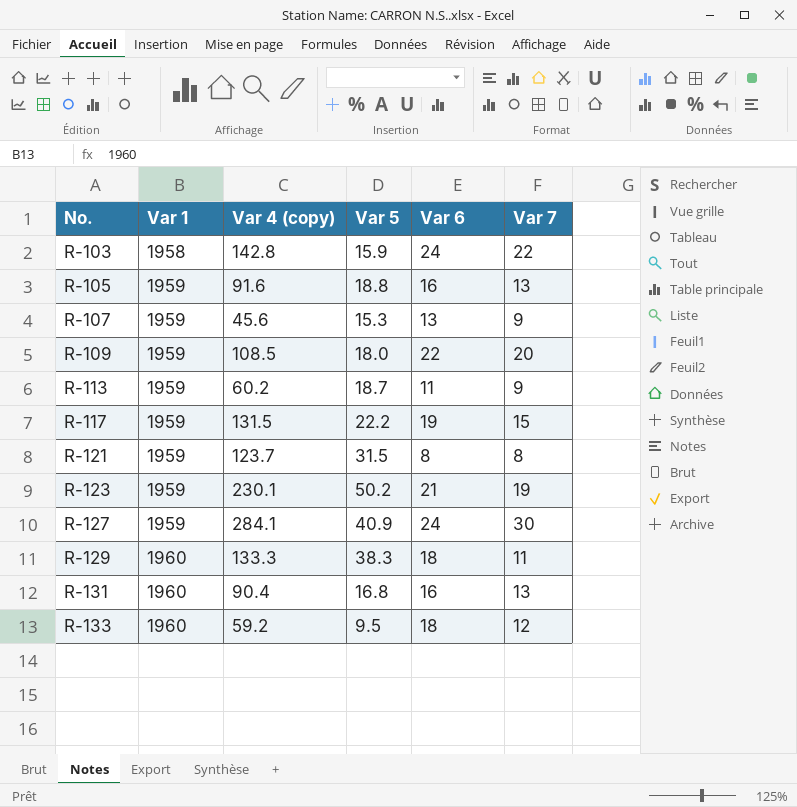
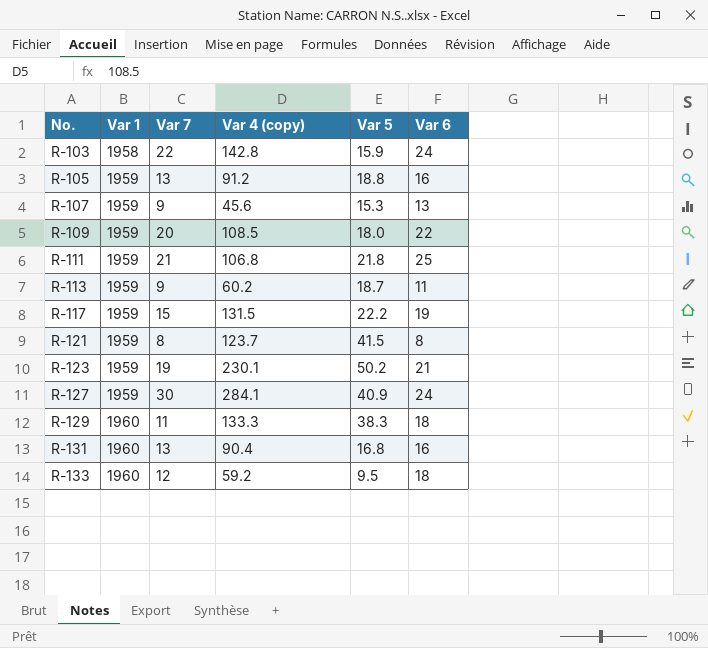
column Var 7 | position: 6 -> 3
R-105 | Var 4 (copy): 91.6 -> 91.2
row R-111: none -> 1959 | 21 | 106.8 | 21.8 | 25
R-121 | Var 5: 31.5 -> 41.5

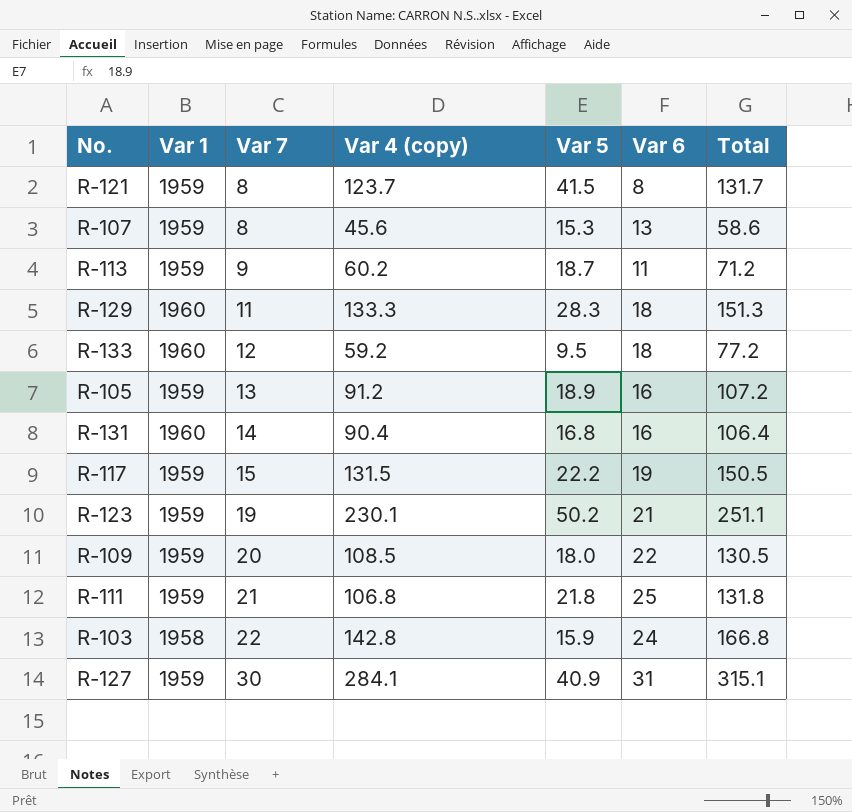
row order: No. ascending -> Var 7 ascending
column Total | formula: none -> [Var 4 (copy)] + [Var 6]
R-107 | Var 7: 9 -> 8
R-129 | Var 5: 38.3 -> 28.3
R-105 | Var 5: 18.8 -> 18.9
R-131 | Var 7: 13 -> 14
R-127 | Var 6: 24 -> 31

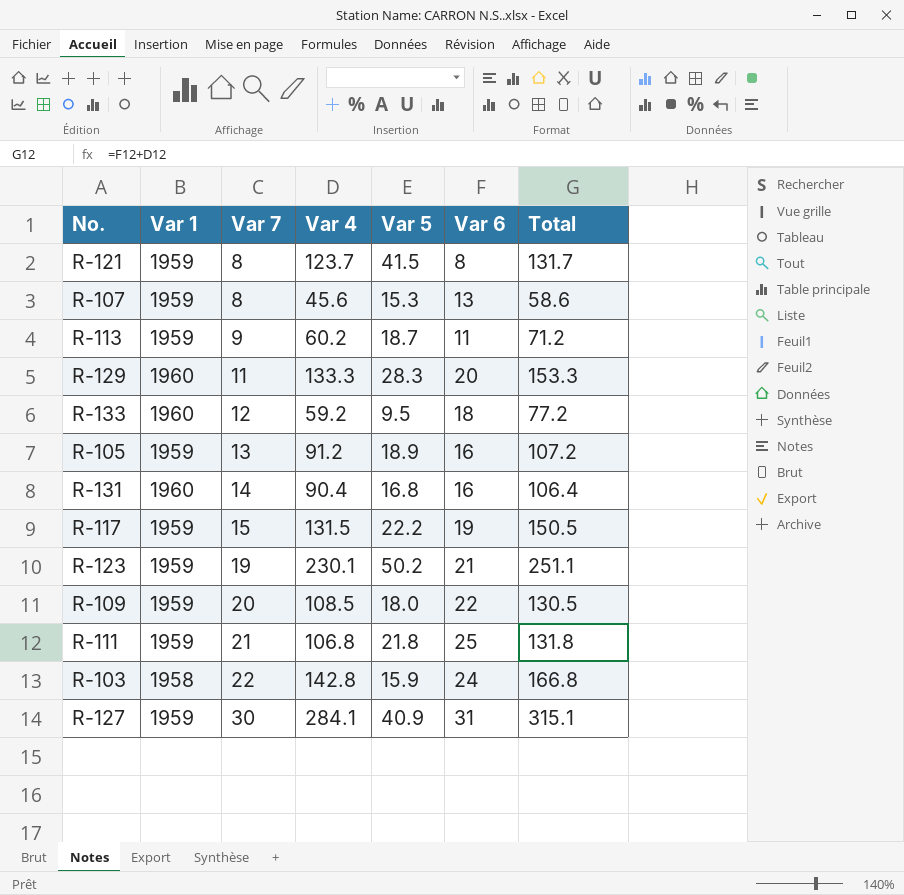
column name: Var 4 (copy) -> Var 4
R-129 | Var 6: 18 -> 20
R-129 | Total: 151.3 -> 153.3

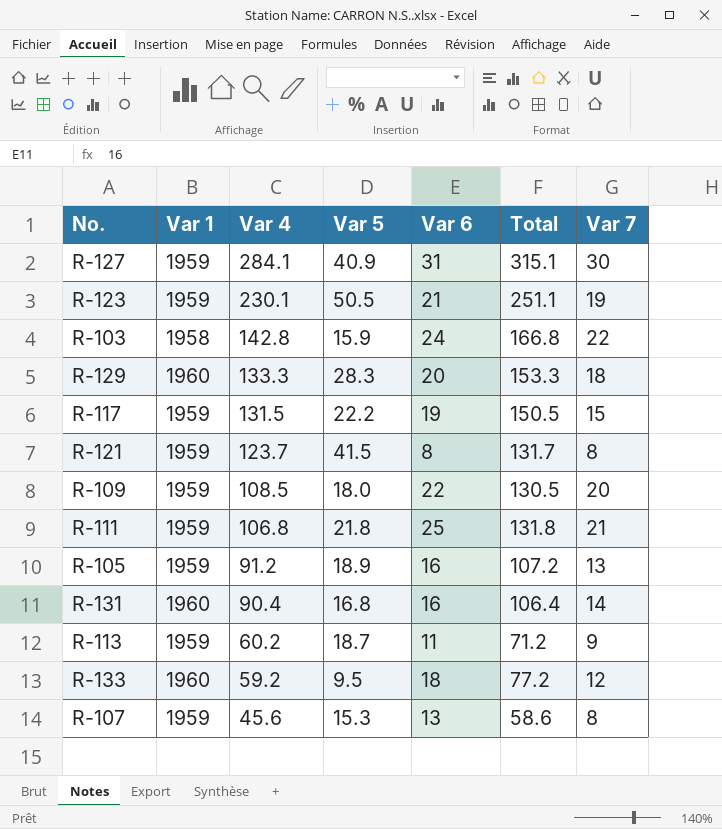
row order: Var 7 ascending -> Var 4 descending
column Var 7 | position: 3 -> 7
R-123 | Var 5: 50.2 -> 50.5
R-129 | Var 7: 11 -> 18

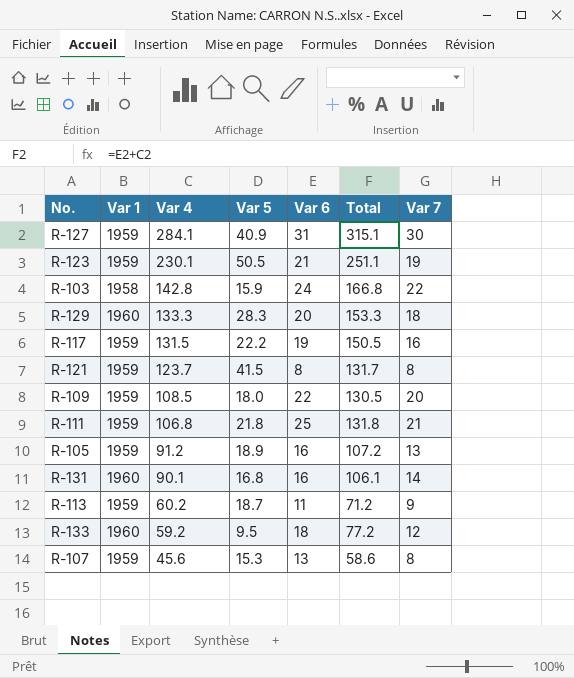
R-117 | Var 7: 15 -> 16
R-131 | Var 4: 90.4 -> 90.1
R-131 | Total: 106.4 -> 106.1

